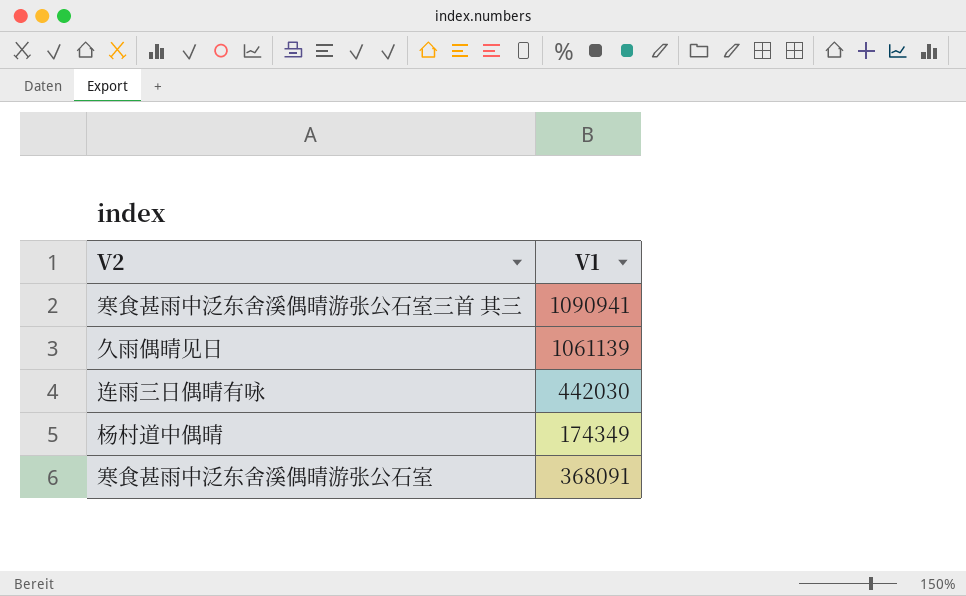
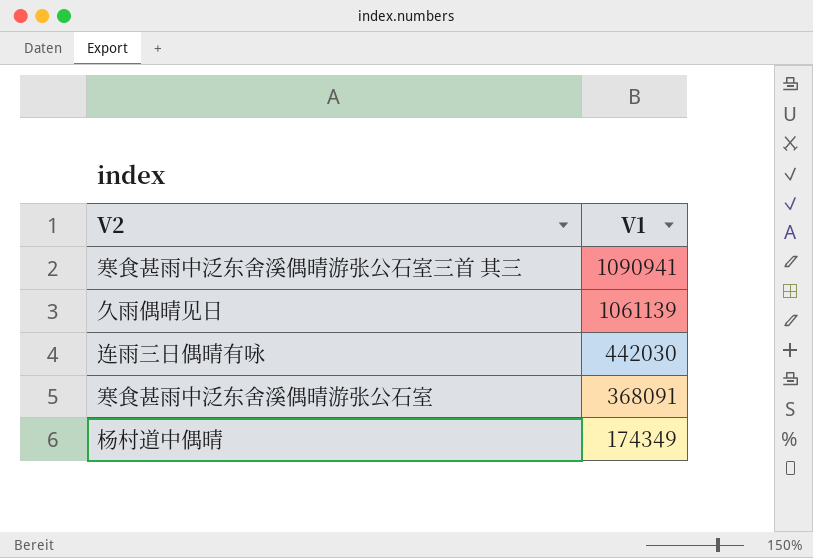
row order: none -> V1 descending

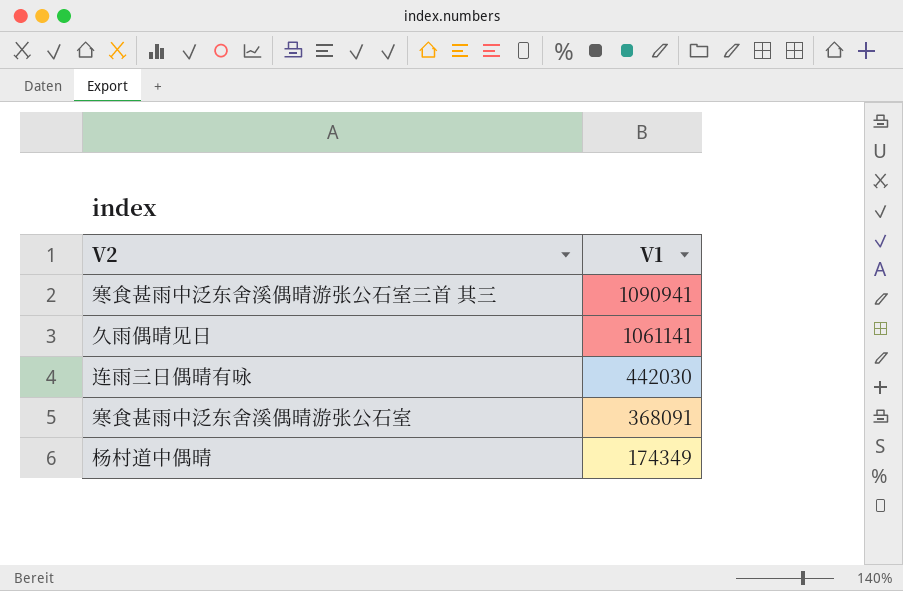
久雨偶晴见日 | V1: 1061139 -> 1061141

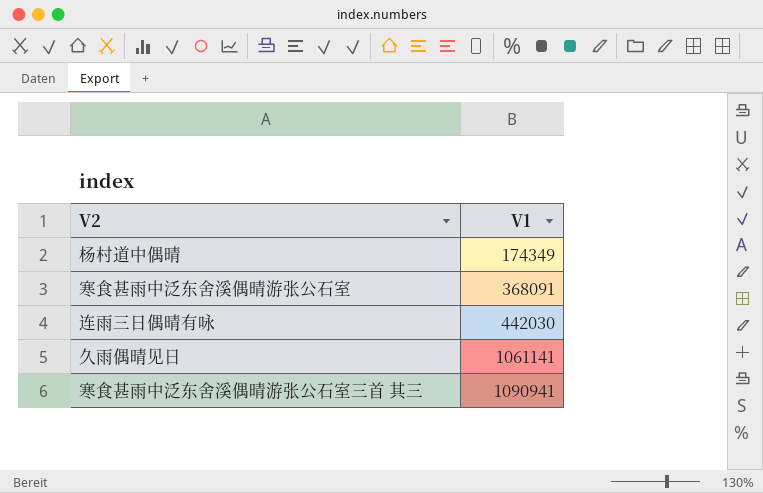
row order: V1 descending -> V1 ascending

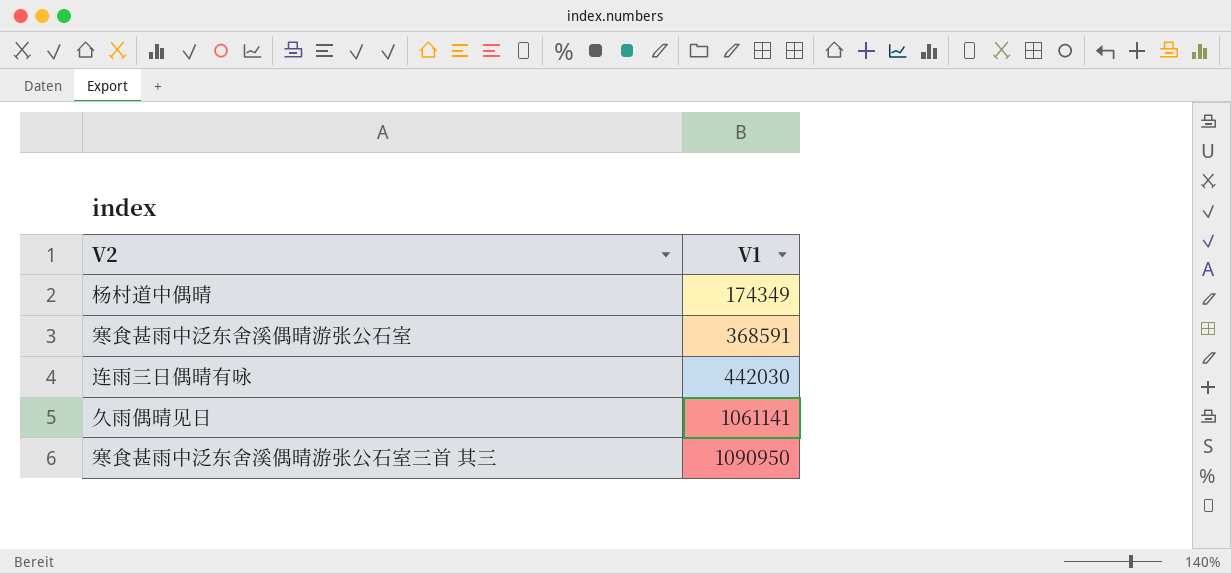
寒食甚雨中泛东舍溪偶晴游张公石室 | V1: 368091 -> 368591
寒食甚雨中泛东舍溪偶晴游张公石室三首 其三 | V1: 1090941 -> 1090950

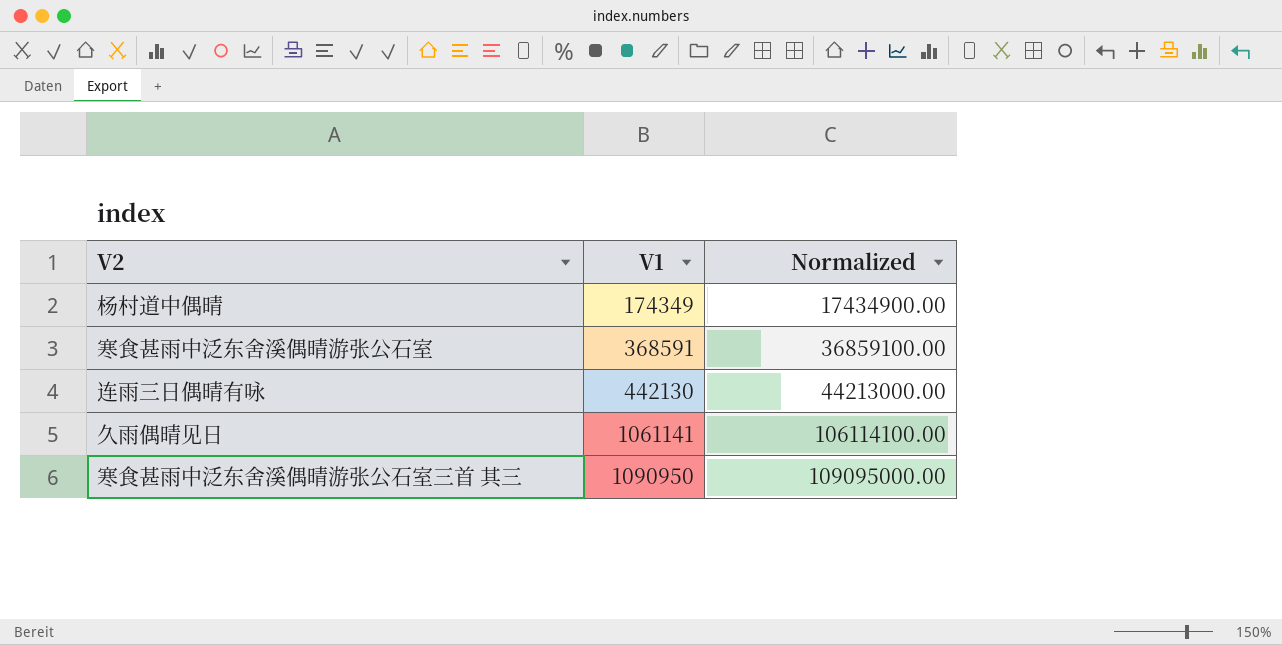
column Normalized | formula: none -> [V1] * 100
连雨三日偶晴有咏 | V1: 442030 -> 442130

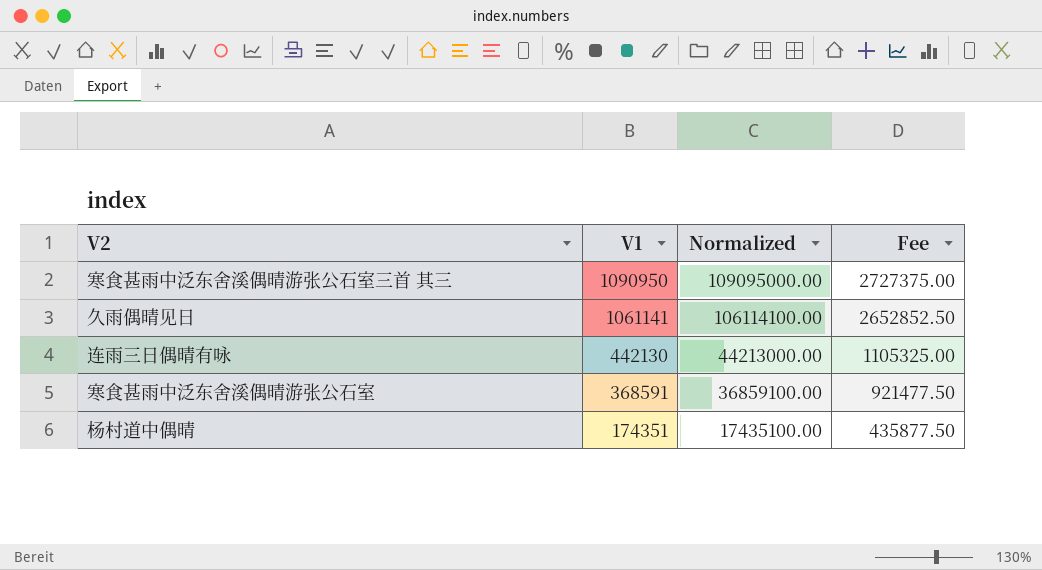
row order: V1 ascending -> V1 descending
column Fee | formula: none -> [V1] * 2.5
杨村道中偶晴 | V1: 174349 -> 174351
杨村道中偶晴 | Normalized: 17434900.00 -> 17435100.00

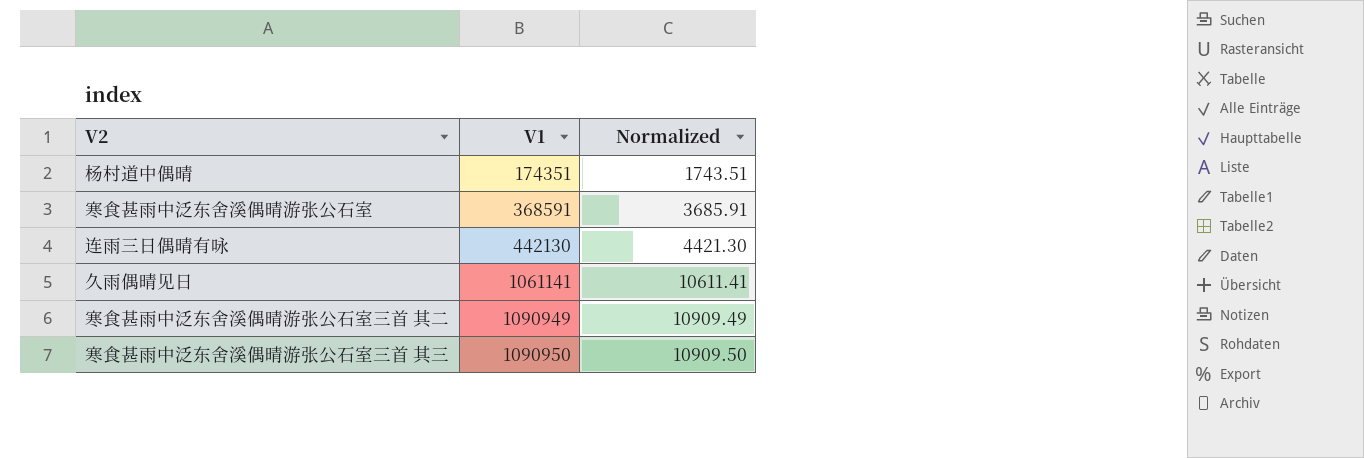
row order: V1 descending -> V1 ascending
column Fee | formula: [V1] * 2.5 -> none
column Normalized | formula: [V1] * 100 -> [V1] * 0.01
row 寒食甚雨中泛东舍溪偶晴游张公石室三首 其二: none -> 1090949 | 10909.49

